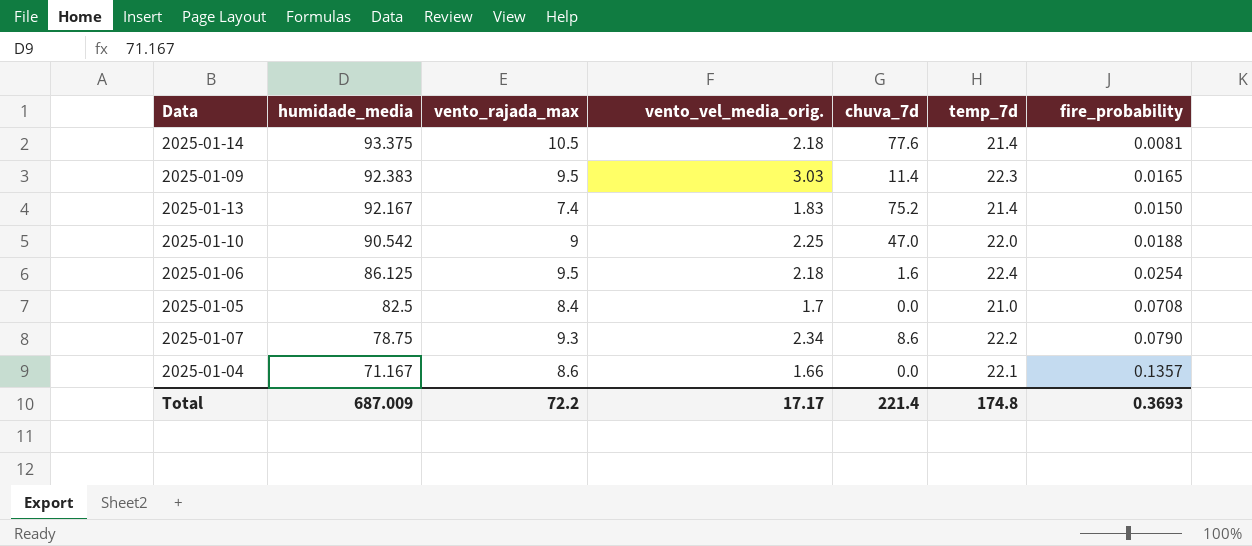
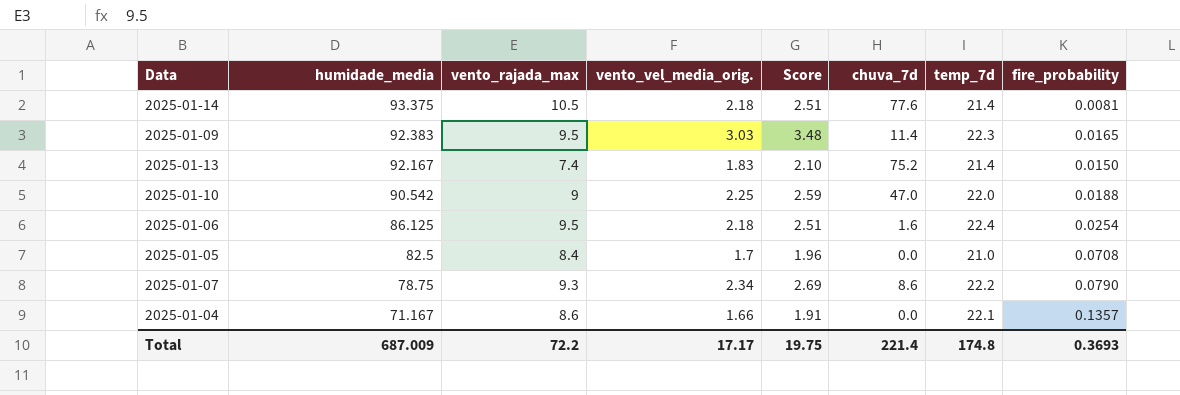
column Score | formula: none -> [vento_vel_media_orig.] * 1.15

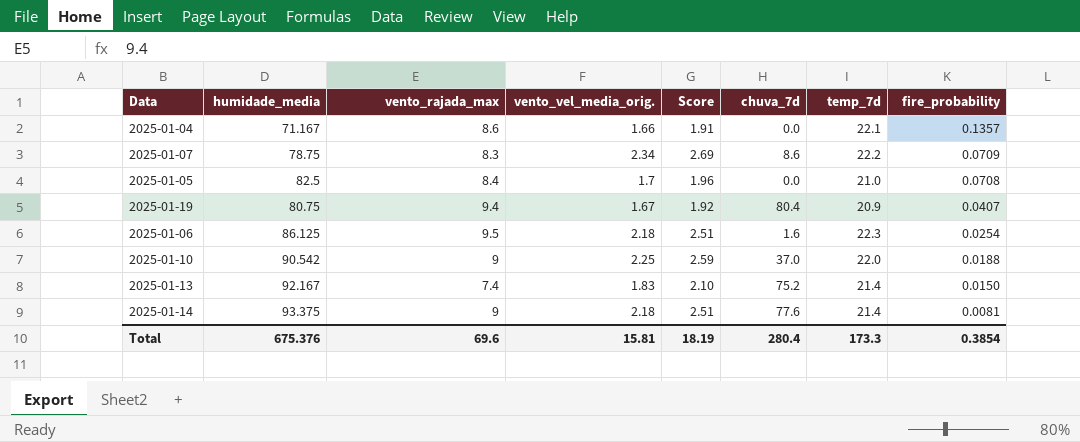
row order: humidade_media descending -> fire_probability descending
row 2025-01-09: 92.383 | 9.5 | 3.03 | 3.48 | 11.4 | 22.3 | 0.0165 -> none
2025-01-07 | vento_rajada_max: 9.3 -> 8.3
2025-01-07 | fire_probability: 0.0790 -> 0.0709
row 2025-01-19: none -> 80.75 | 9.4 | 1.67 | 1.92 | 80.4 | 20.9 | 0.0407
2025-01-06 | temp_7d: 22.4 -> 22.3
2025-01-10 | chuva_7d: 47.0 -> 37.0
2025-01-14 | vento_rajada_max: 10.5 -> 9
Total | humidade_media: 687.009 -> 675.376
Total | vento_rajada_max: 72.2 -> 69.6
Total | vento_vel_media_orig.: 17.17 -> 15.81
Total | Score: 19.75 -> 18.19
Total | chuva_7d: 221.4 -> 280.4
Total | temp_7d: 174.8 -> 173.3
Total | fire_probability: 0.3693 -> 0.3854

